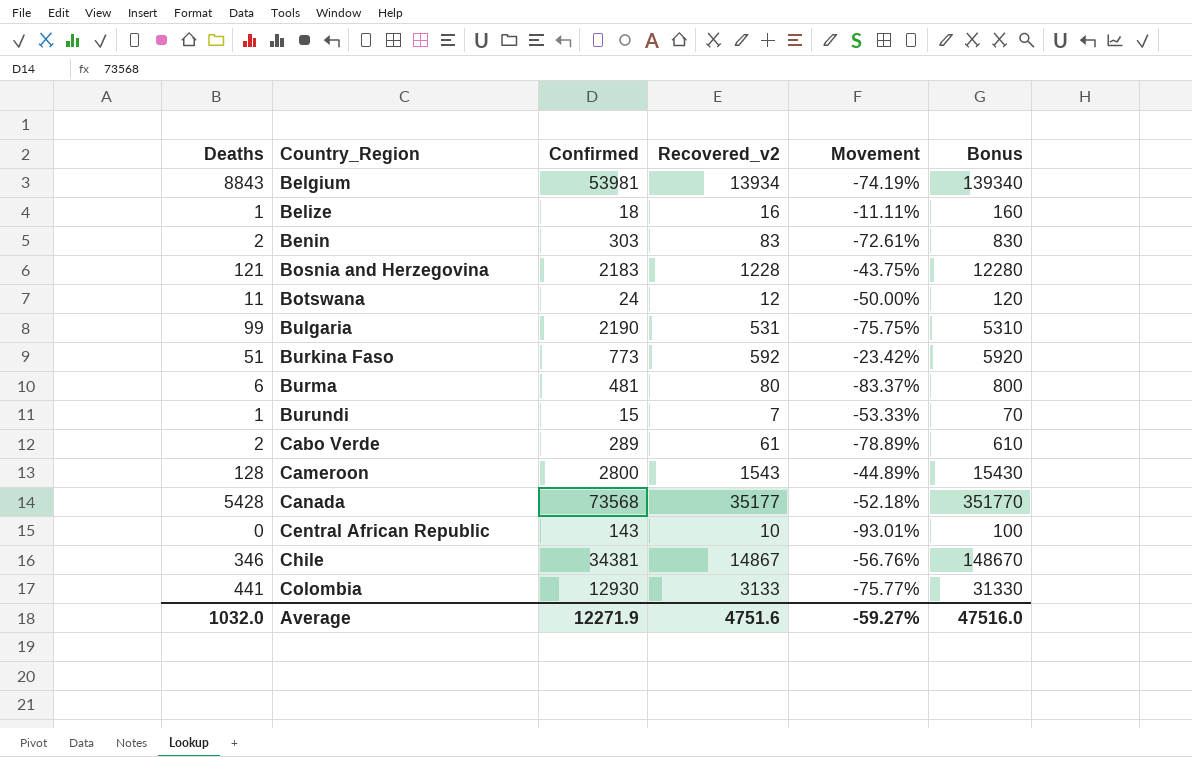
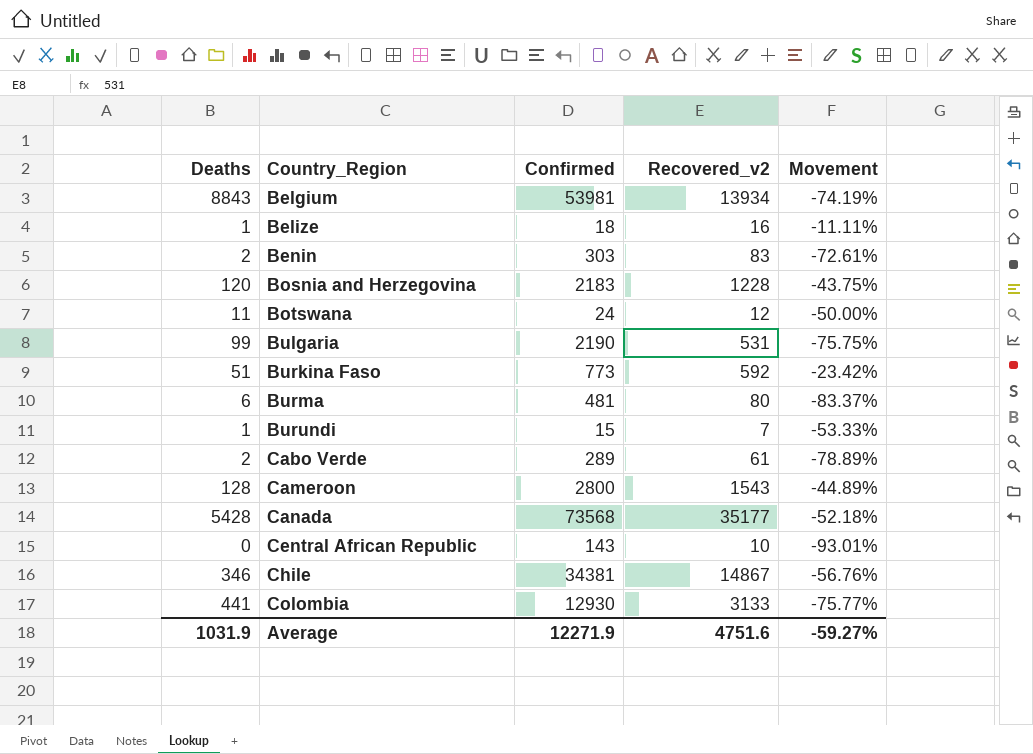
column Bonus | formula: [Recovered_v2] * 10 -> none
Bosnia and Herzegovina | Deaths: 121 -> 120
Average | Deaths: 1032.0 -> 1031.9

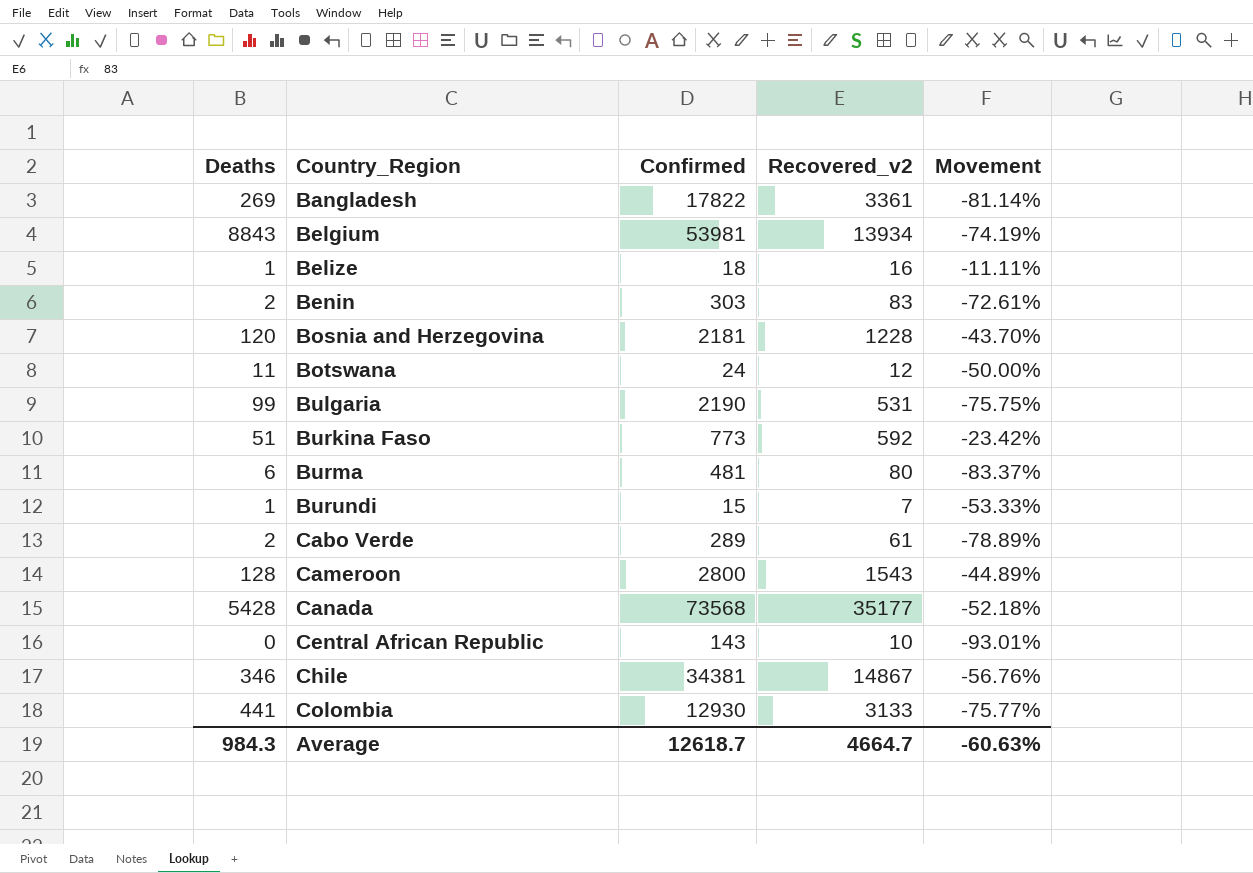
row Bangladesh: none -> 269 | 17822 | 3361 | -81.14%
Bosnia and Herzegovina | Confirmed: 2183 -> 2181
Bosnia and Herzegovina | Movement: -43.75% -> -43.70%
Average | Deaths: 1031.9 -> 984.3
Average | Confirmed: 12271.9 -> 12618.7
Average | Recovered_v2: 4751.6 -> 4664.7
Average | Movement: -59.27% -> -60.63%

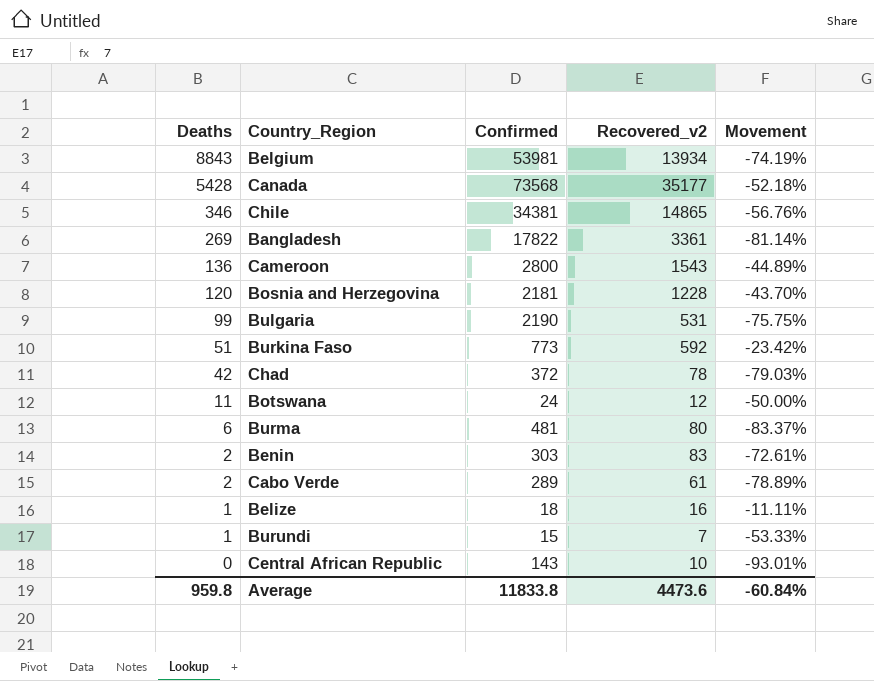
row order: Country_Region ascending -> Deaths descending
row Colombia: 441 | 12930 | 3133 | -75.77% -> none
Chile | Recovered_v2: 14867 -> 14865
Cameroon | Deaths: 128 -> 136
row Chad: none -> 42 | 372 | 78 | -79.03%
Average | Deaths: 984.3 -> 959.8
Average | Confirmed: 12618.7 -> 11833.8
Average | Recovered_v2: 4664.7 -> 4473.6
Average | Movement: -60.63% -> -60.84%

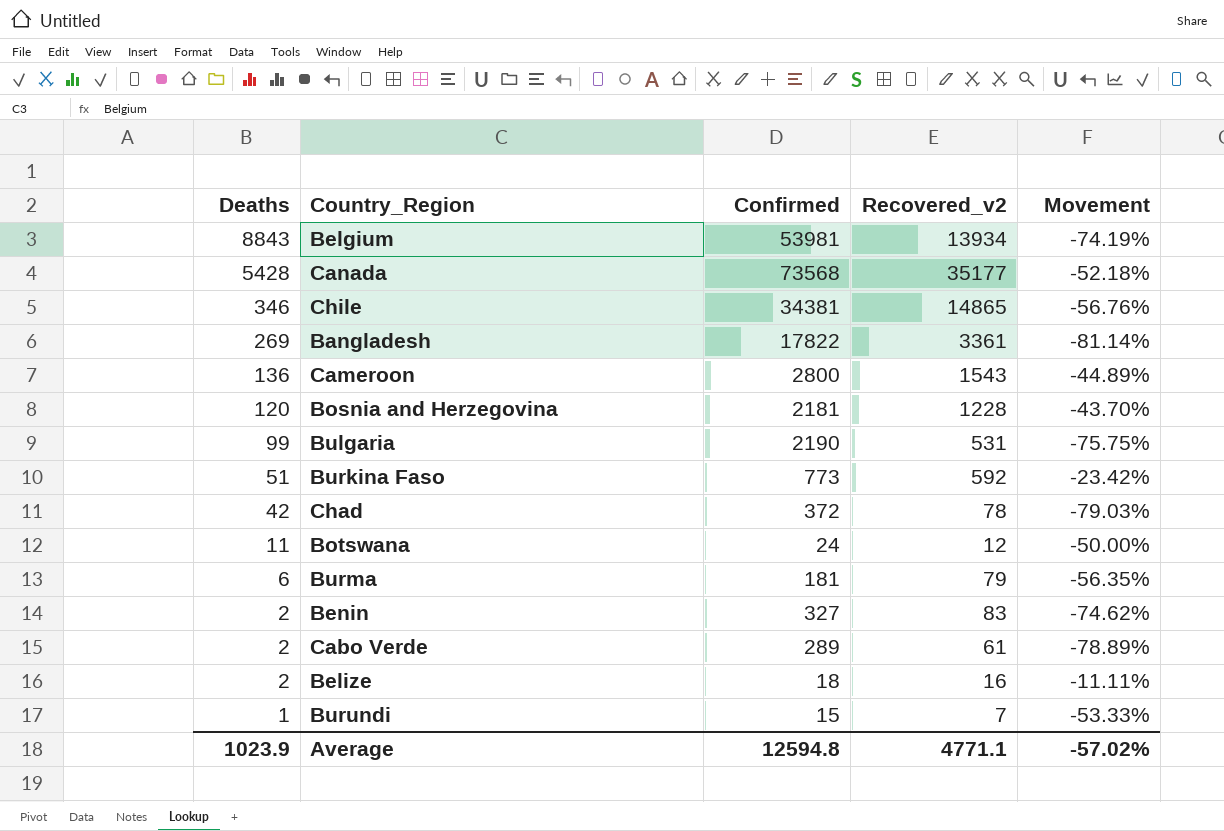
row Central African Republic: 0 | 143 | 10 | -93.01% -> none
Burma | Confirmed: 481 -> 181
Burma | Recovered_v2: 80 -> 79
Burma | Movement: -83.37% -> -56.35%
Benin | Confirmed: 303 -> 327
Benin | Movement: -72.61% -> -74.62%
Belize | Deaths: 1 -> 2
Average | Deaths: 959.8 -> 1023.9
Average | Confirmed: 11833.8 -> 12594.8
Average | Recovered_v2: 4473.6 -> 4771.1
Average | Movement: -60.84% -> -57.02%

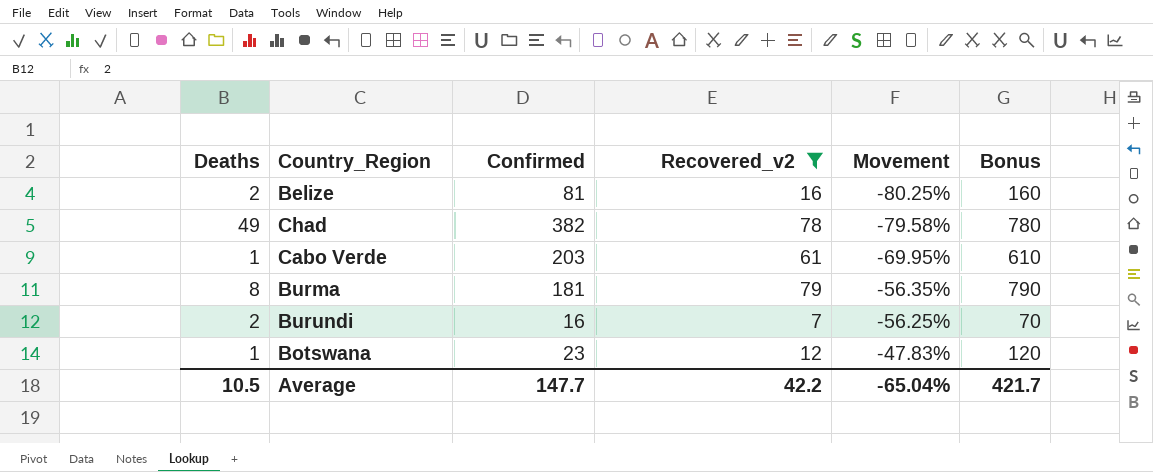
filter: none -> Recovered_v2 <= 79
row order: Deaths descending -> Movement ascending
column Bonus | formula: none -> [Recovered_v2] * 10
Belize | Confirmed: 18 -> 81
Belize | Movement: -11.11% -> -80.25%
Chad | Deaths: 42 -> 49
Chad | Confirmed: 372 -> 382
Chad | Movement: -79.03% -> -79.58%
Cabo Verde | Deaths: 2 -> 1
Cabo Verde | Confirmed: 289 -> 203
Cabo Verde | Movement: -78.89% -> -69.95%
Burma | Deaths: 6 -> 8
Burundi | Deaths: 1 -> 2
Burundi | Confirmed: 15 -> 16
Burundi | Movement: -53.33% -> -56.25%
Botswana | Deaths: 11 -> 1
Botswana | Confirmed: 24 -> 23
Botswana | Movement: -50.00% -> -47.83%
Average | Deaths: 1023.9 -> 10.5
Average | Confirmed: 12594.8 -> 147.7
Average | Recovered_v2: 4771.1 -> 42.2
Average | Movement: -57.02% -> -65.04%

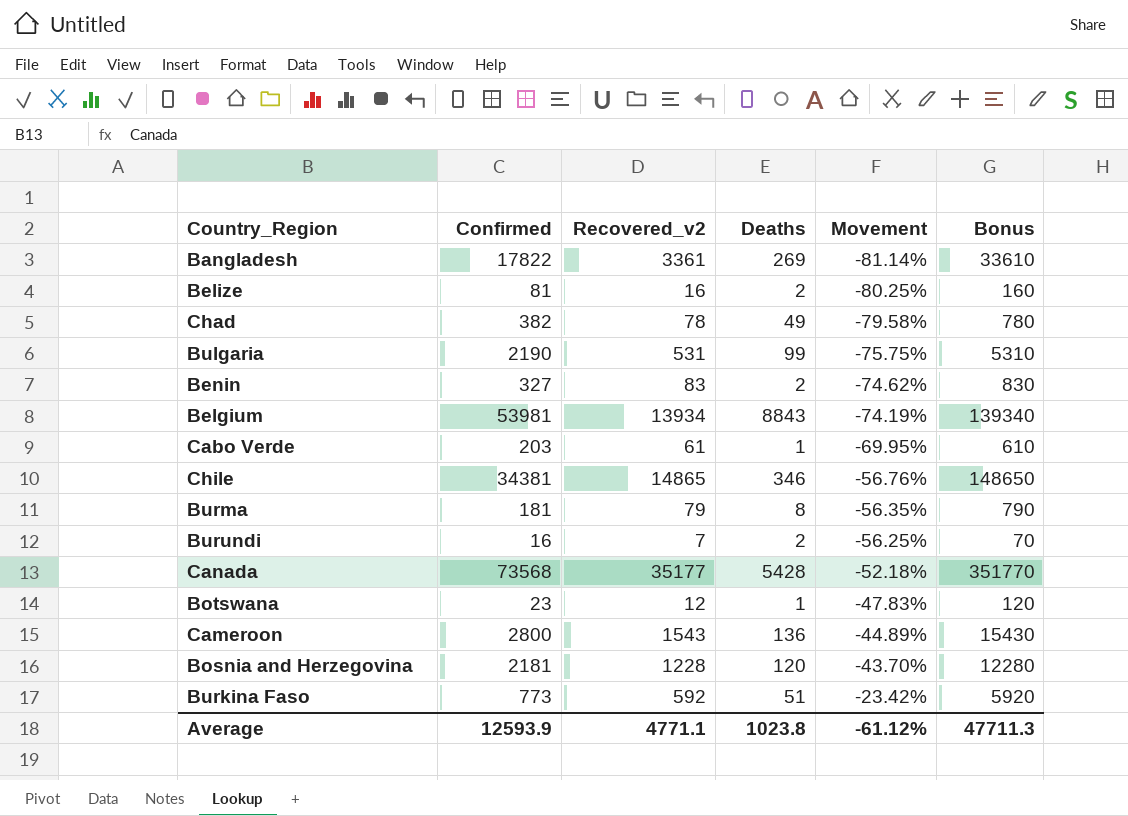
filter: Recovered_v2 <= 79 -> none
column Deaths | position: 1 -> 4
Average | Confirmed: 147.7 -> 12593.9
Average | Recovered_v2: 42.2 -> 4771.1
Average | Deaths: 10.5 -> 1023.8
Average | Movement: -65.04% -> -61.12%
Average | Bonus: 421.7 -> 47711.3

